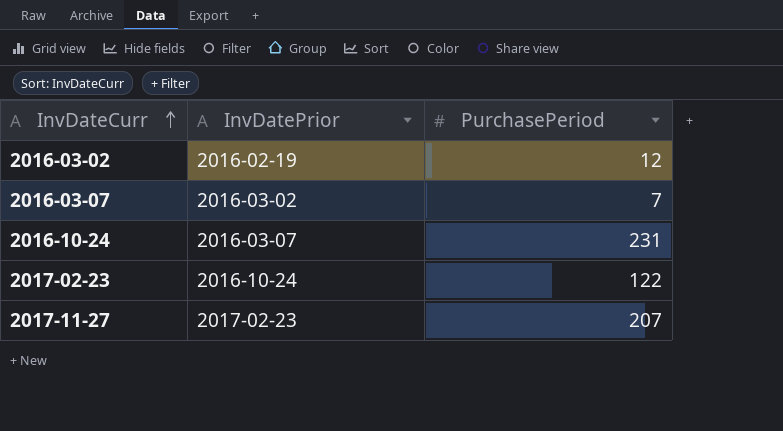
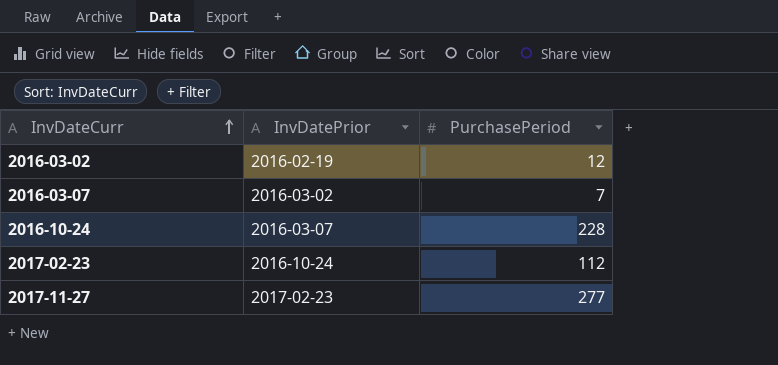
2016-10-24 | PurchasePeriod: 231 -> 228
2017-02-23 | PurchasePeriod: 122 -> 112
2017-11-27 | PurchasePeriod: 207 -> 277

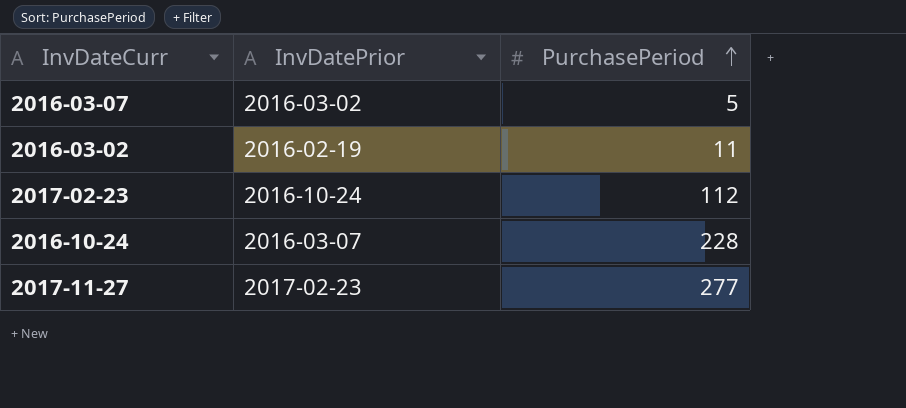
row order: InvDateCurr ascending -> PurchasePeriod ascending
2016-03-07 | PurchasePeriod: 7 -> 5
2016-03-02 | PurchasePeriod: 12 -> 11

